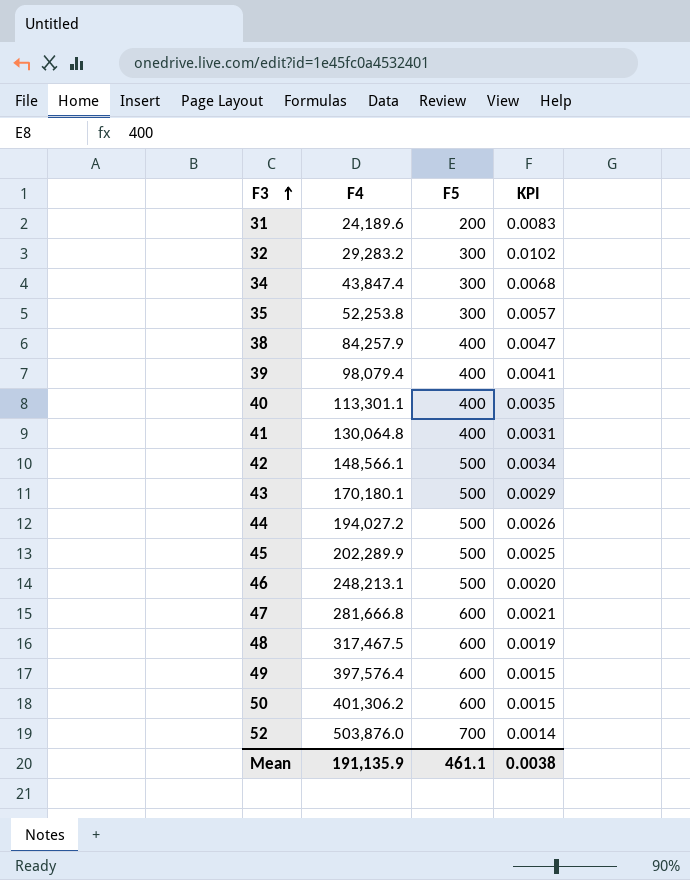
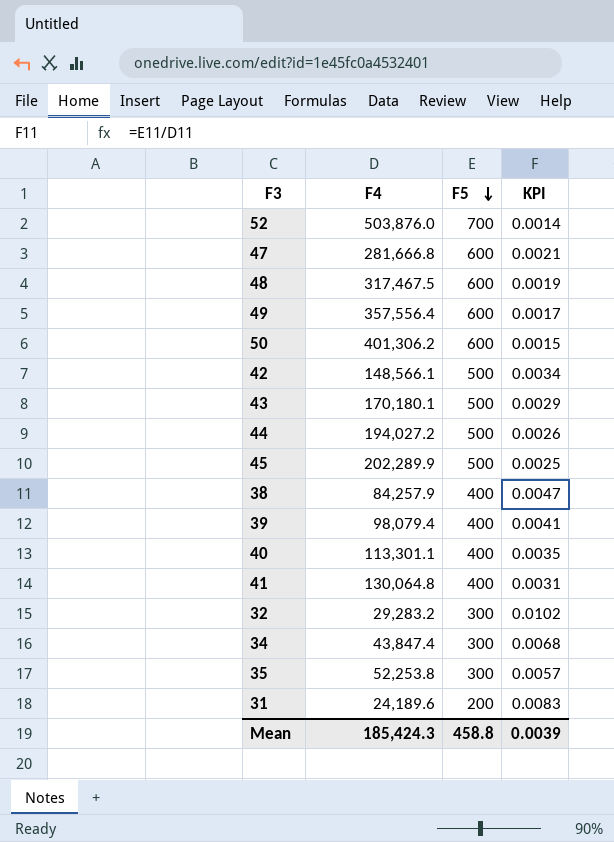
row order: F3 ascending -> F5 descending
row 46: 248,213.1 | 500 | 0.0020 -> none
49 | F4: 397,576.4 -> 357,556.4
49 | KPI: 0.0015 -> 0.0017
Mean | F4: 191,135.9 -> 185,424.3
Mean | F5: 461.1 -> 458.8
Mean | KPI: 0.0038 -> 0.0039

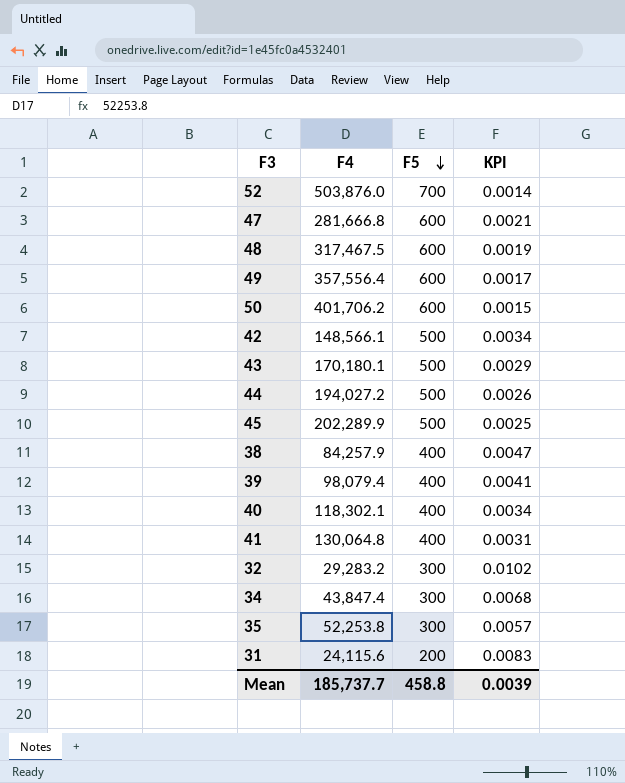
50 | F4: 401,306.2 -> 401,706.2
40 | F4: 113,301.1 -> 118,302.1
40 | KPI: 0.0035 -> 0.0034
31 | F4: 24,189.6 -> 24,115.6
Mean | F4: 185,424.3 -> 185,737.7

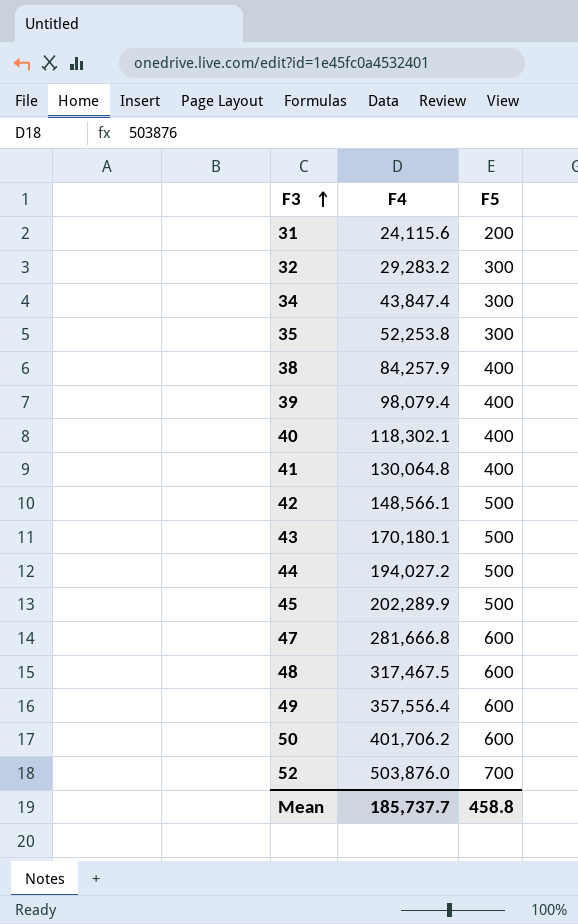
row order: F5 descending -> F3 ascending
column KPI | formula: [F5] / [F4] -> none

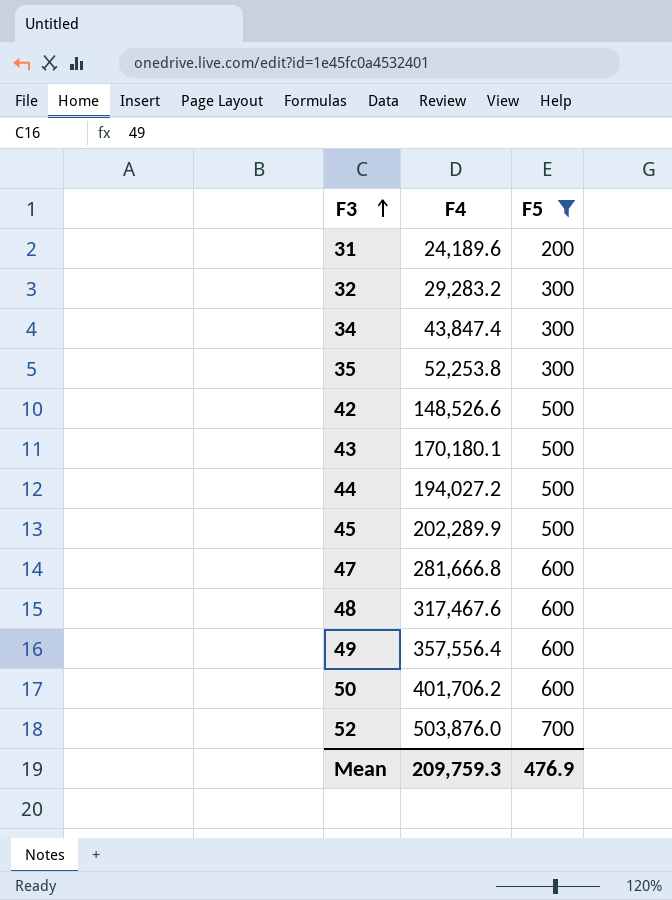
filter: none -> F5 != 400
31 | F4: 24,115.6 -> 24,189.6
42 | F4: 148,566.1 -> 148,526.6
48 | F4: 317,467.5 -> 317,467.6
Mean | F4: 185,737.7 -> 209,759.3
Mean | F5: 458.8 -> 476.9

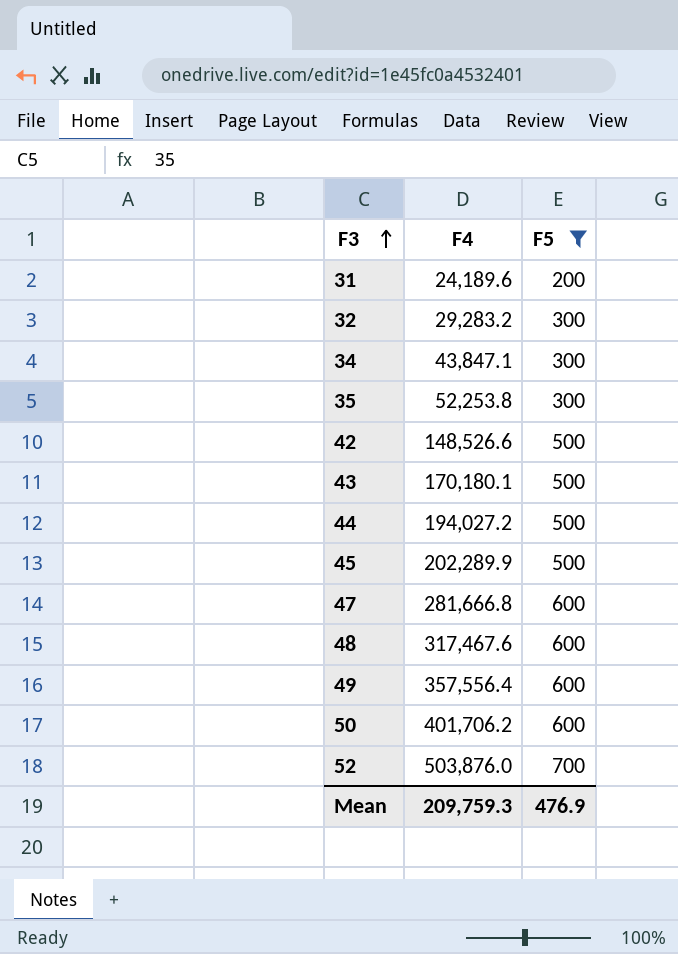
34 | F4: 43,847.4 -> 43,847.1

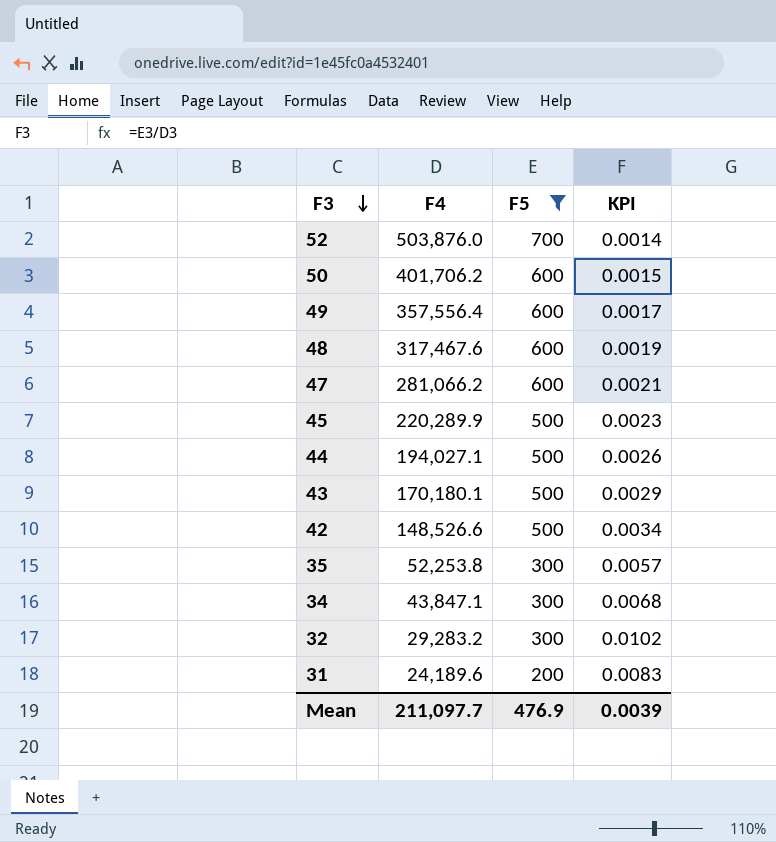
row order: F3 ascending -> F3 descending
column KPI | formula: none -> [F5] / [F4]
47 | F4: 281,666.8 -> 281,066.2
45 | F4: 202,289.9 -> 220,289.9
44 | F4: 194,027.2 -> 194,027.1
Mean | F4: 209,759.3 -> 211,097.7

